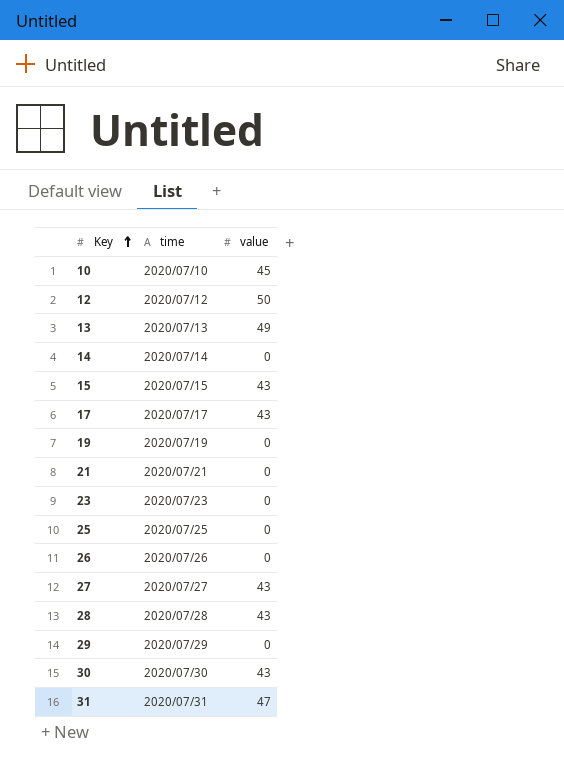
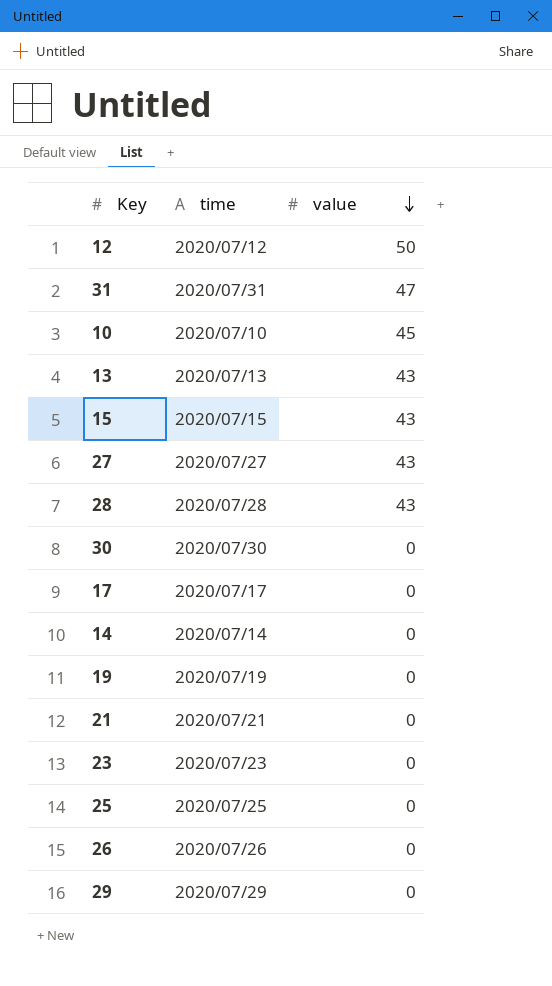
row order: Key ascending -> value descending
13 | value: 49 -> 43
30 | value: 43 -> 0
17 | value: 43 -> 0

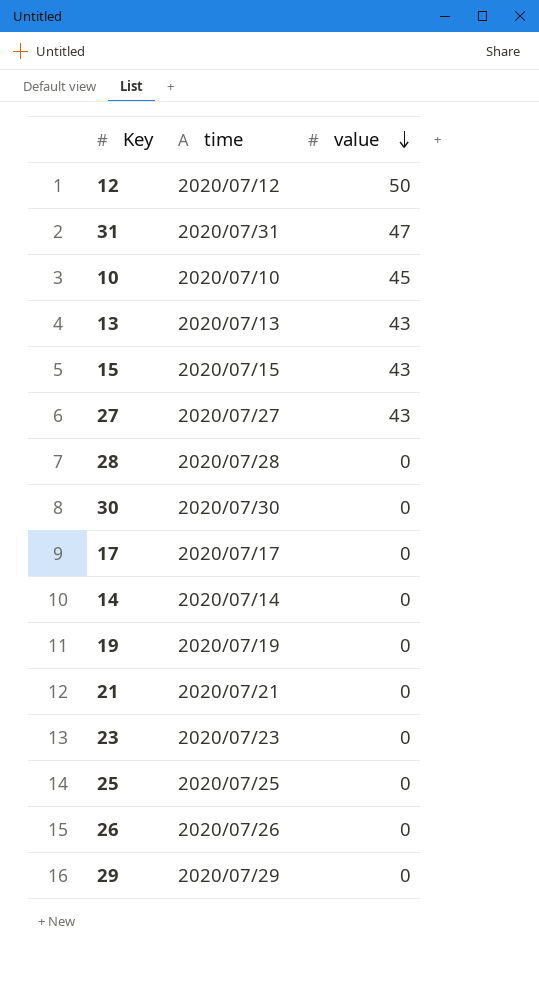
28 | value: 43 -> 0

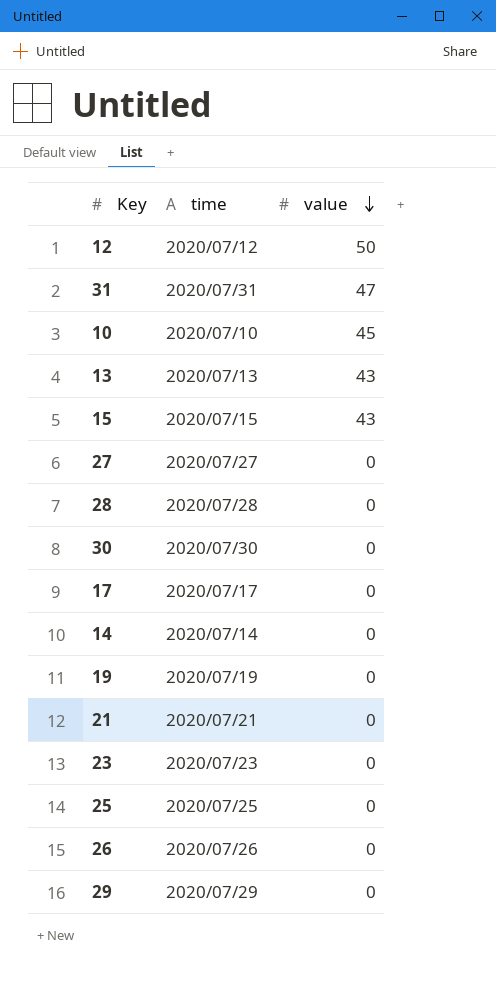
27 | value: 43 -> 0

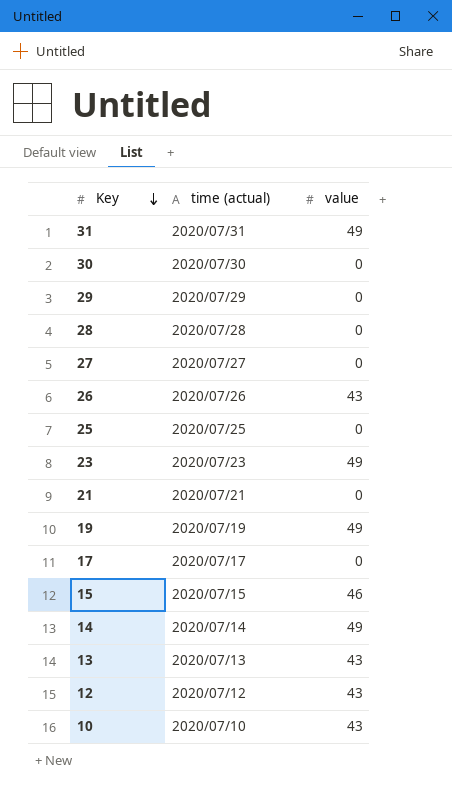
row order: value descending -> Key descending
column name: time -> time (actual)
31 | value: 47 -> 49
26 | value: 0 -> 43
23 | value: 0 -> 49
19 | value: 0 -> 49
15 | value: 43 -> 46
14 | value: 0 -> 49
12 | value: 50 -> 43
10 | value: 45 -> 43

